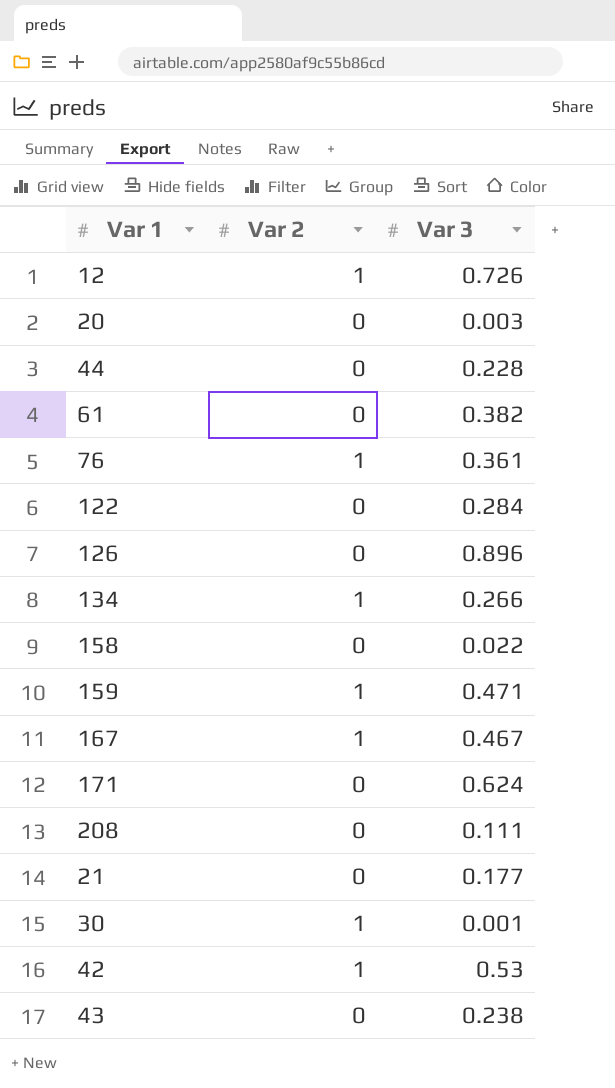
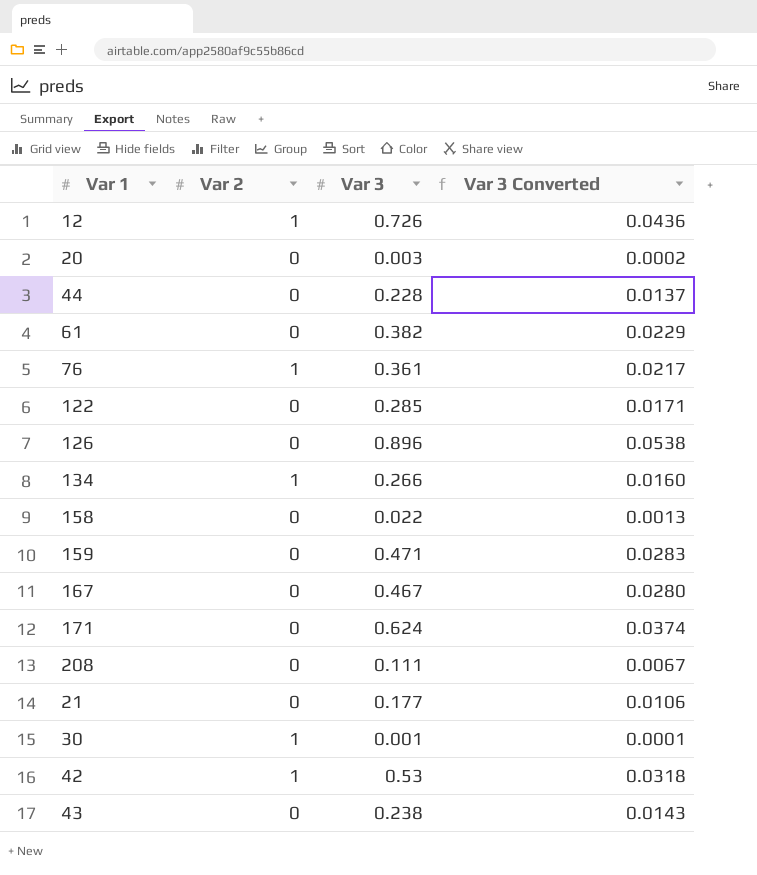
column Var 3 Converted | formula: none -> [Var 3] * 0.06
122 | Var 3: 0.284 -> 0.285
159 | Var 2: 1 -> 0
167 | Var 2: 1 -> 0

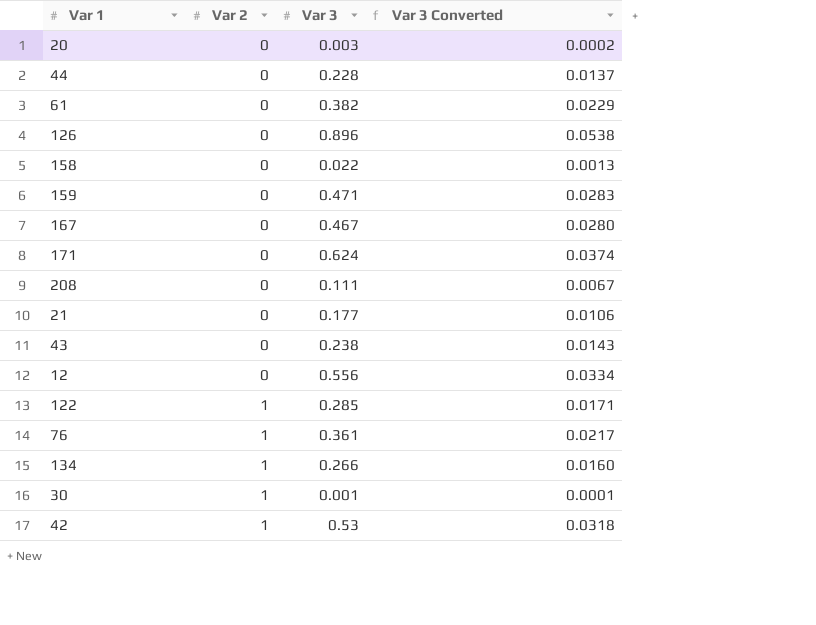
row order: none -> Var 2 ascending
12 | Var 2: 1 -> 0
12 | Var 3: 0.726 -> 0.556
12 | Var 3 Converted: 0.0436 -> 0.0334
122 | Var 2: 0 -> 1

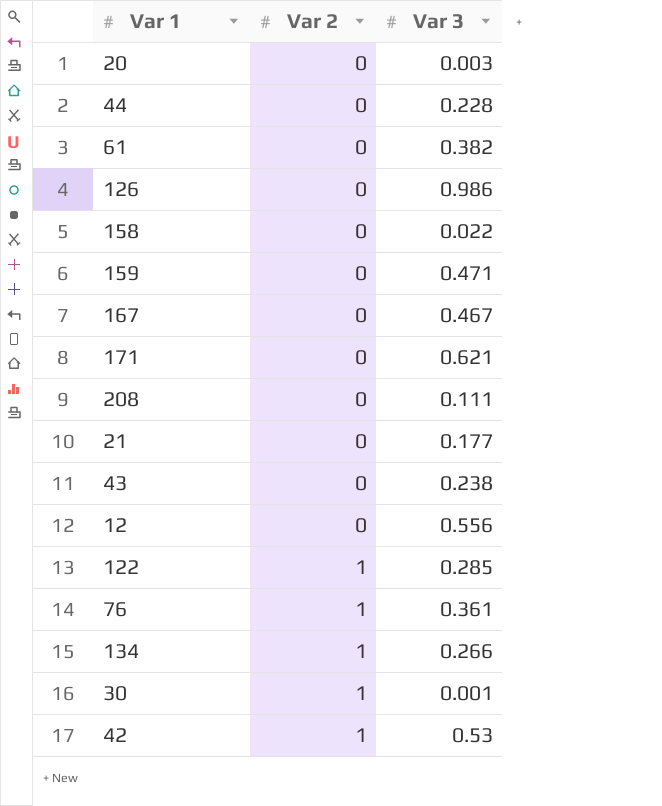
column Var 3 Converted | formula: [Var 3] * 0.06 -> none
126 | Var 3: 0.896 -> 0.986
171 | Var 3: 0.624 -> 0.621

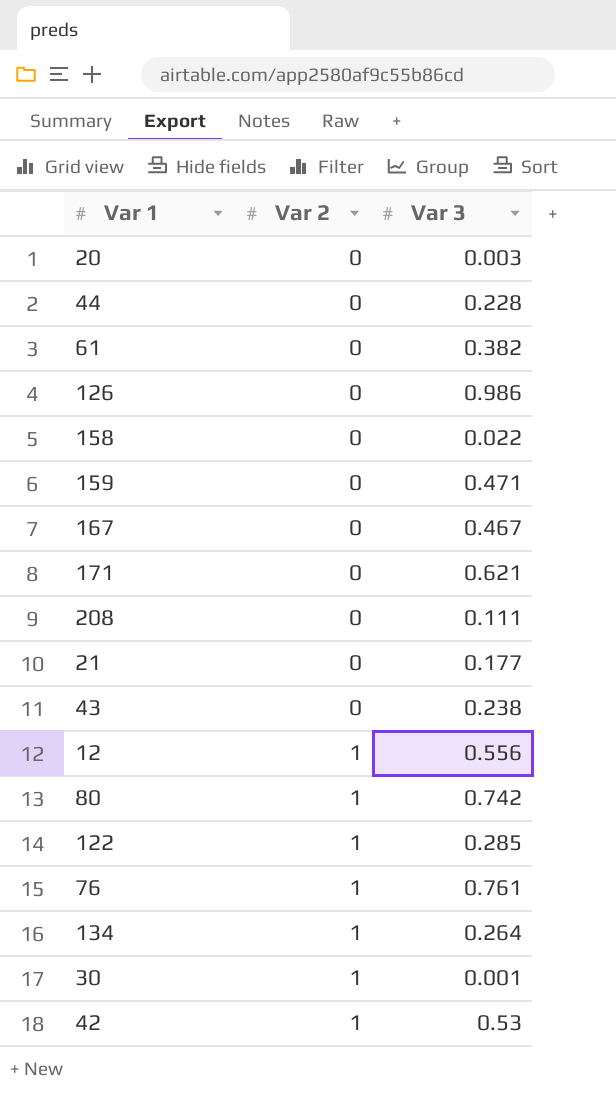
12 | Var 2: 0 -> 1
row 80: none -> 1 | 0.742
76 | Var 3: 0.361 -> 0.761
134 | Var 3: 0.266 -> 0.264

